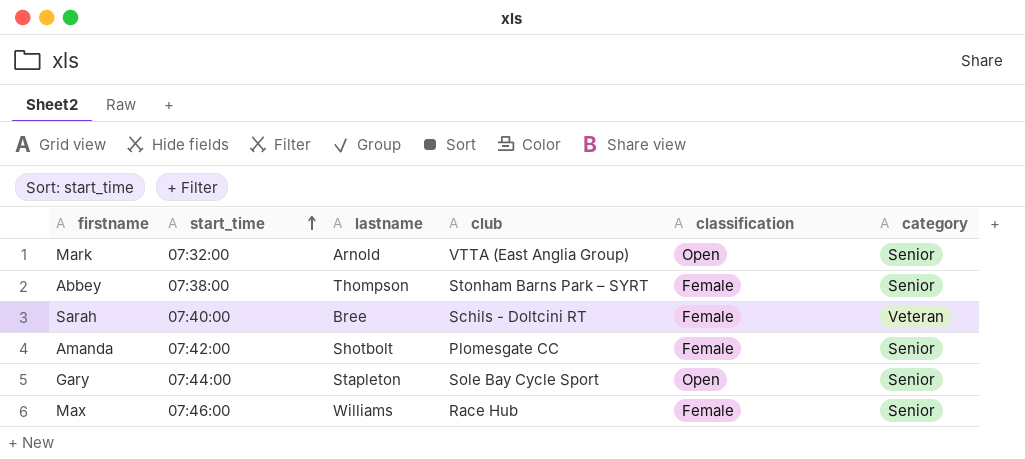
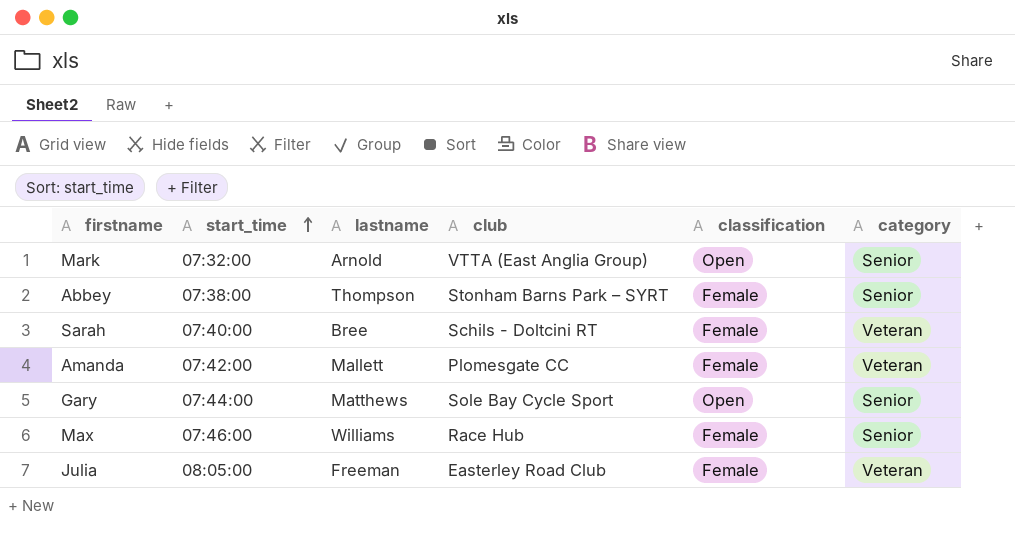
Amanda | lastname: Shotbolt -> Mallett
Amanda | category: Senior -> Veteran
Gary | lastname: Stapleton -> Matthews
row Julia: none -> 08:05:00 | Freeman | Easterley Road Club | Female | Veteran

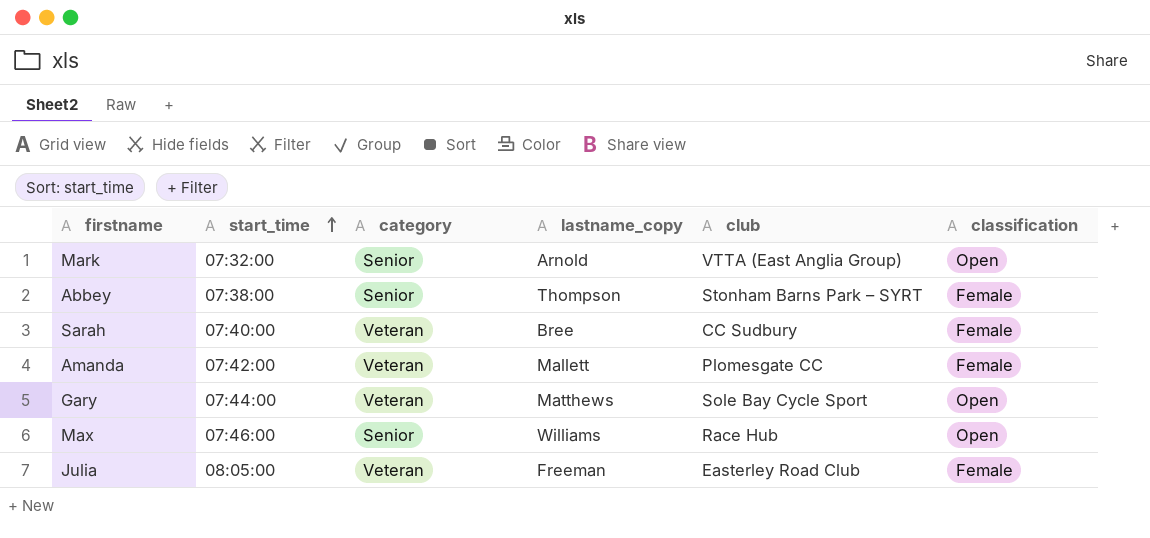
column category | position: 6 -> 3
column name: lastname -> lastname_copy
Sarah | club: Schils - Doltcini RT -> CC Sudbury
Gary | category: Senior -> Veteran
Max | classification: Female -> Open

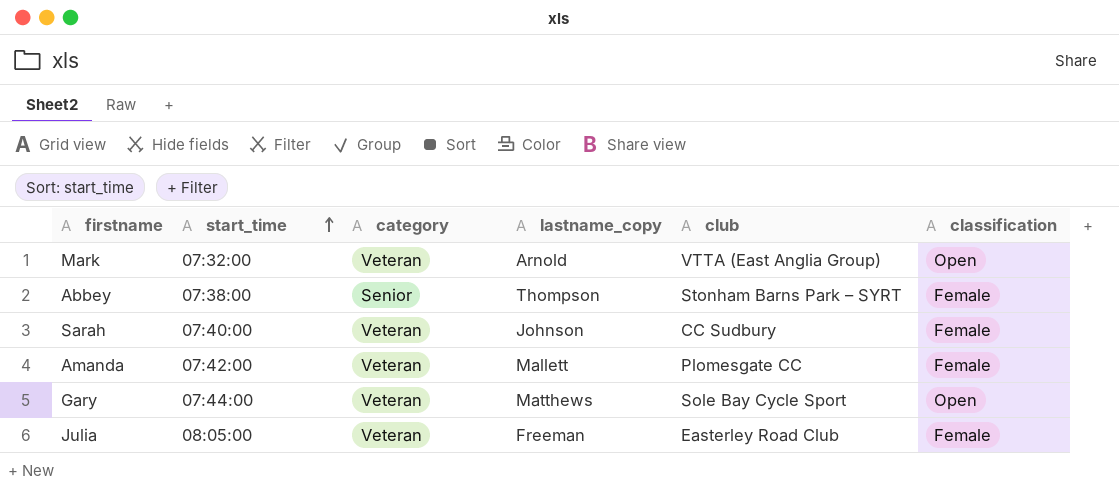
row Max: 07:46:00 | Senior | Williams | Race Hub | Open -> none
Mark | category: Senior -> Veteran
Sarah | lastname_copy: Bree -> Johnson

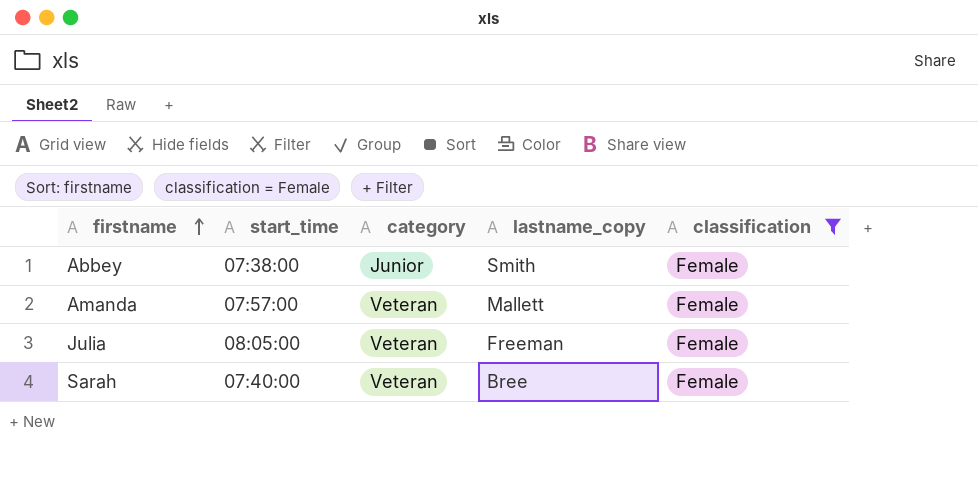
filter: none -> classification = Female
row order: start_time ascending -> firstname ascending
column club | position: 5 -> none
Abbey | category: Senior -> Junior
Abbey | lastname_copy: Thompson -> Smith
Amanda | start_time: 07:42:00 -> 07:57:00
Sarah | lastname_copy: Johnson -> Bree

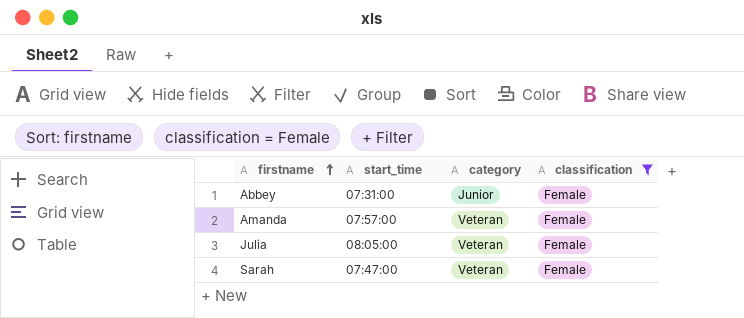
column lastname_copy | position: 4 -> none
Abbey | start_time: 07:38:00 -> 07:31:00
Sarah | start_time: 07:40:00 -> 07:47:00

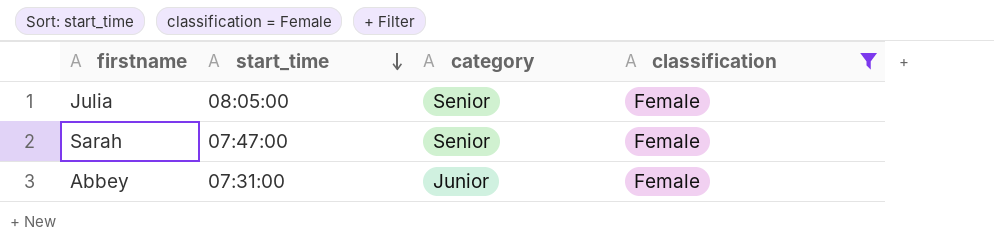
row order: firstname ascending -> start_time descending
row Amanda: 07:57:00 | Veteran | Female -> none
Julia | category: Veteran -> Senior
Sarah | category: Veteran -> Senior

